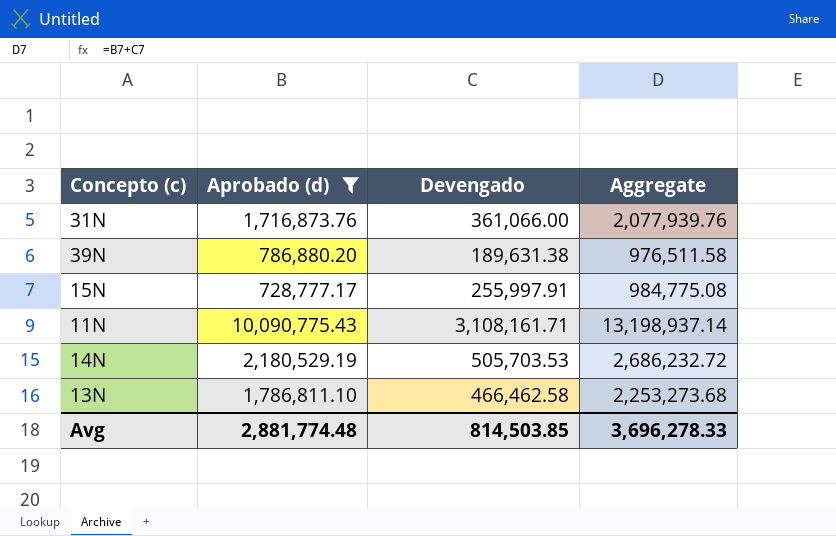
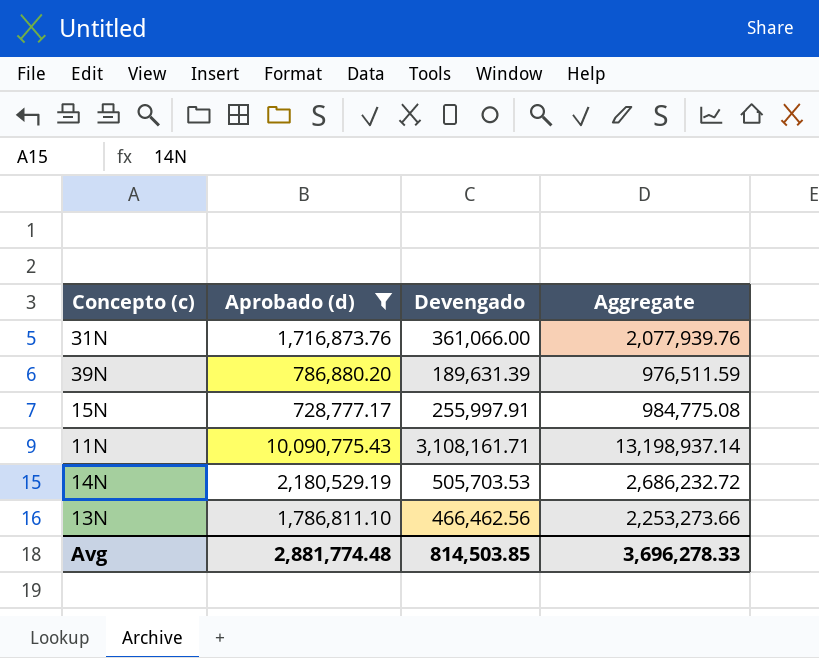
39N | Devengado: 189,631.38 -> 189,631.39
39N | Aggregate: 976,511.58 -> 976,511.59
13N | Devengado: 466,462.58 -> 466,462.56
13N | Aggregate: 2,253,273.68 -> 2,253,273.66

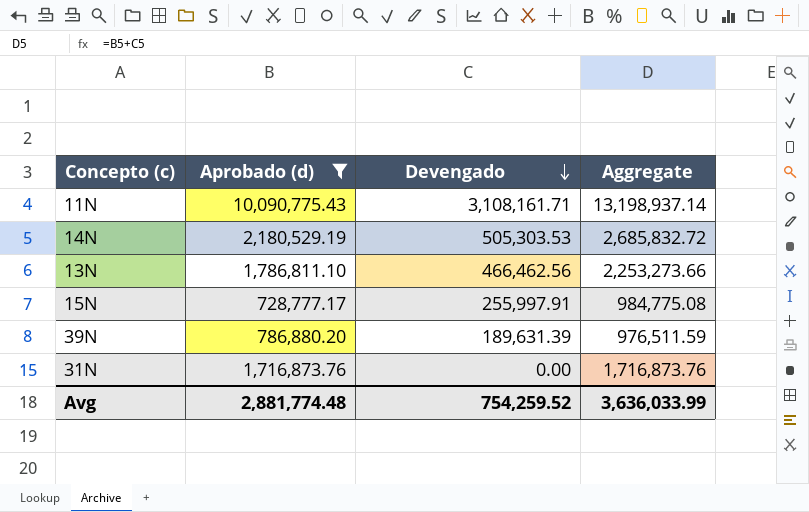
row order: none -> Devengado descending
14N | Devengado: 505,703.53 -> 505,303.53
14N | Aggregate: 2,686,232.72 -> 2,685,832.72
31N | Devengado: 361,066.00 -> 0.00
31N | Aggregate: 2,077,939.76 -> 1,716,873.76
Avg | Devengado: 814,503.85 -> 754,259.52
Avg | Aggregate: 3,696,278.33 -> 3,636,033.99

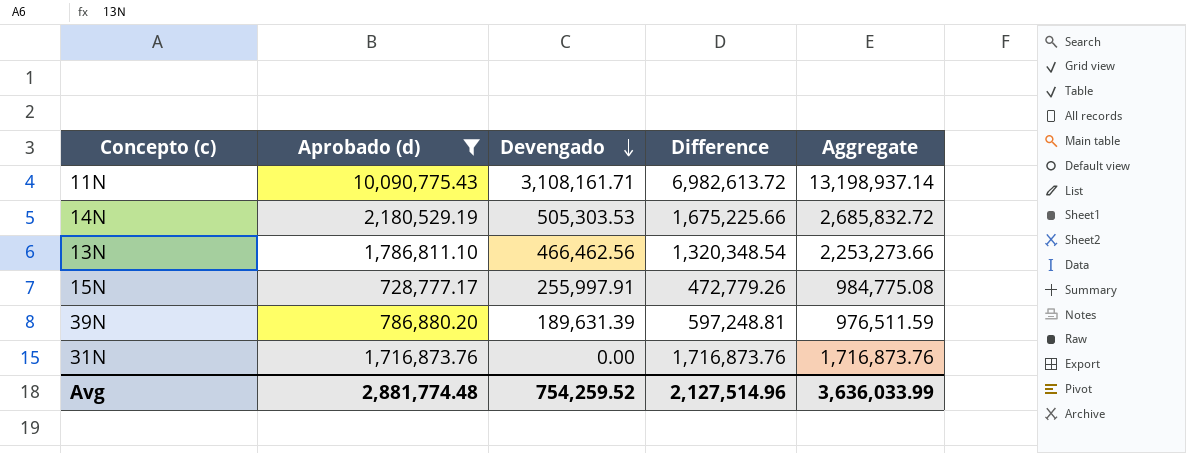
column Difference | formula: none -> [Aprobado (d)] - [Devengado]

